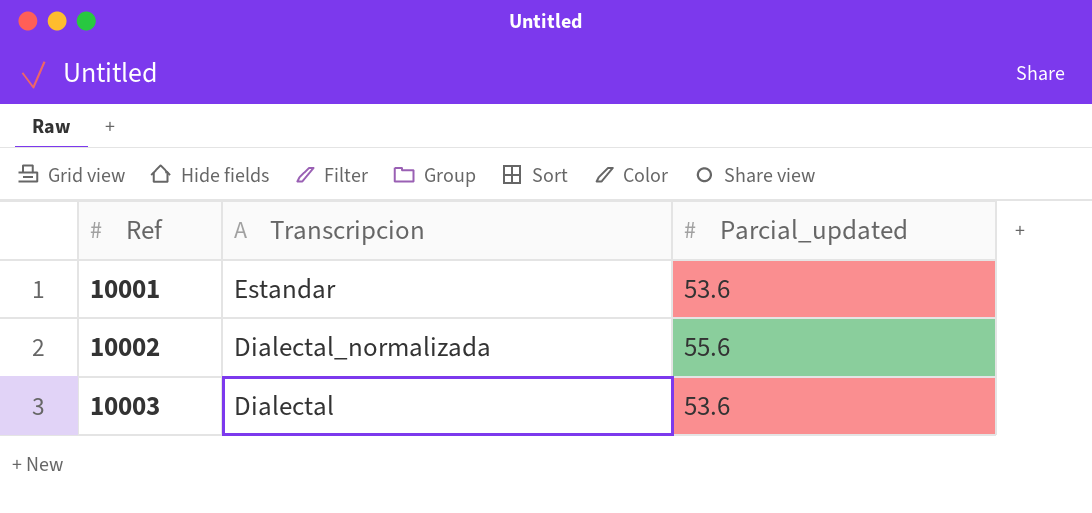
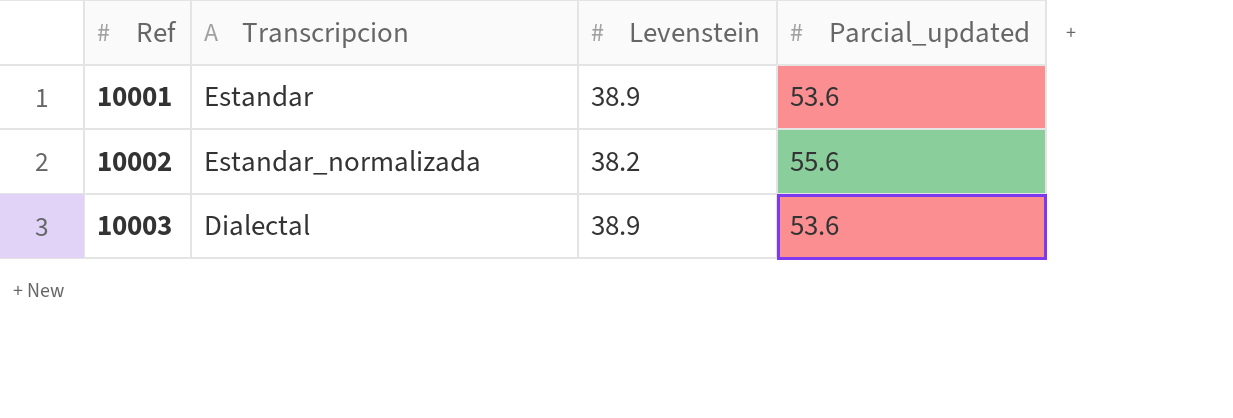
column Levenstein | position: none -> 3
10002 | Transcripcion: Dialectal_normalizada -> Estandar_normalizada

